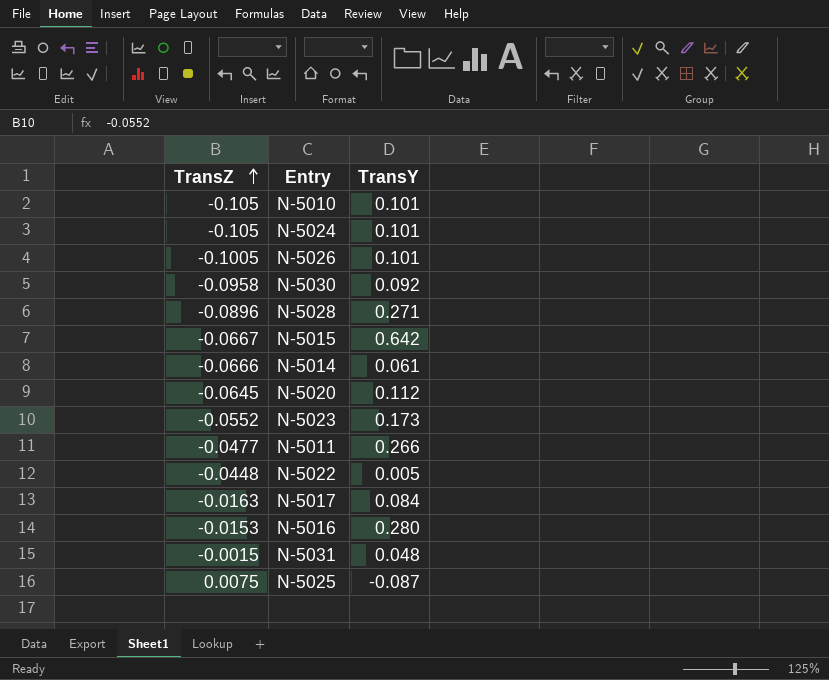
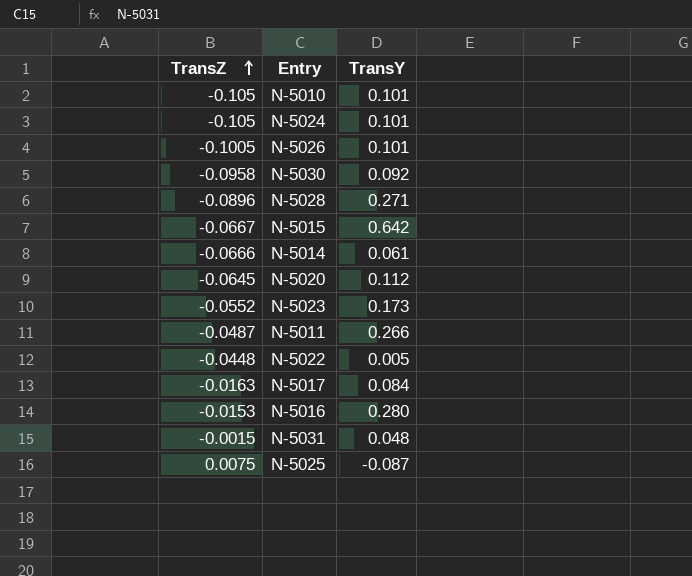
N-5011 | TransZ: -0.0477 -> -0.0487

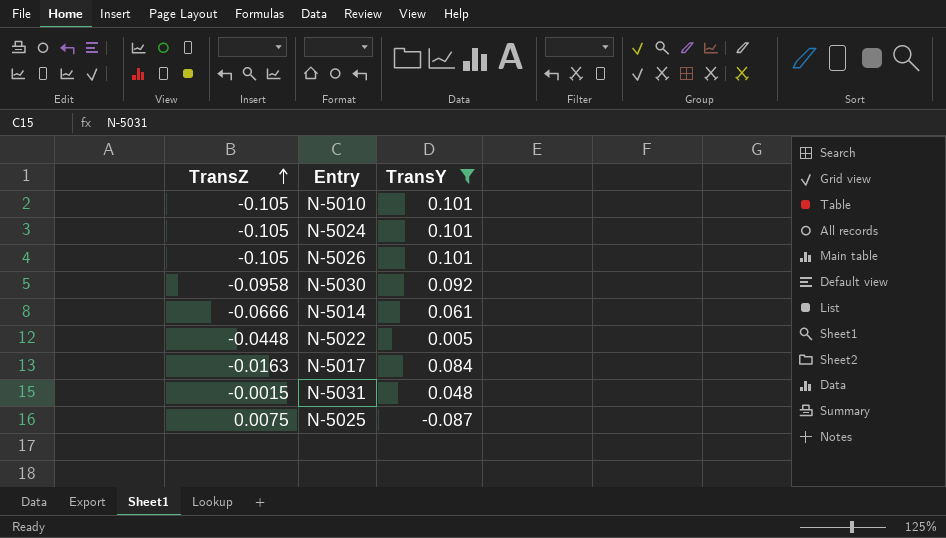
filter: none -> TransY <= 0.101
N-5026 | TransZ: -0.1005 -> -0.105

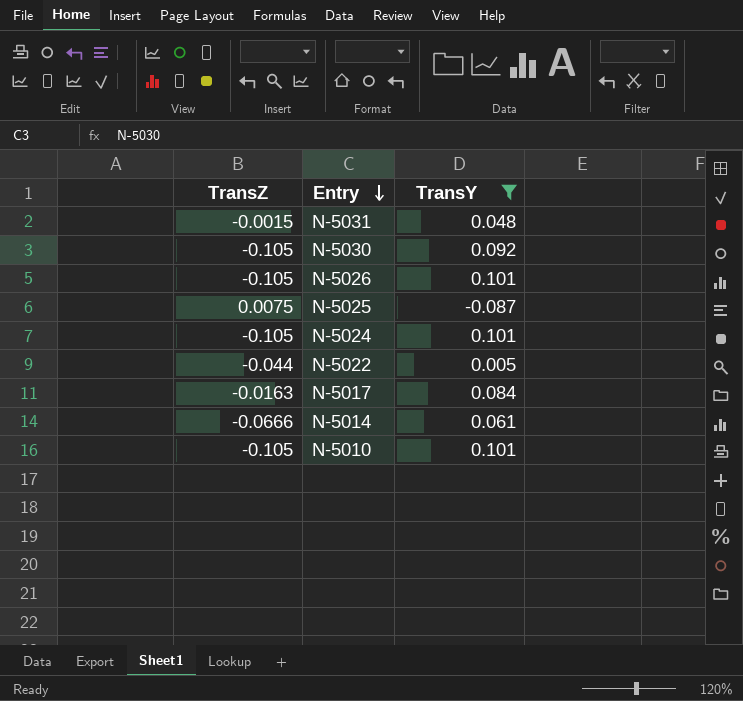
row order: TransZ ascending -> Entry descending
N-5030 | TransZ: -0.0958 -> -0.105
N-5022 | TransZ: -0.0448 -> -0.044

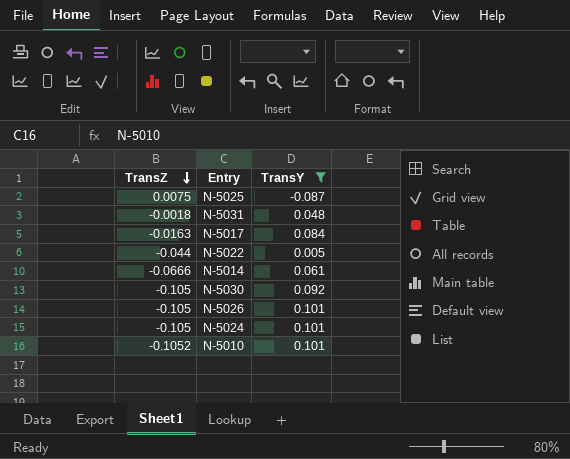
row order: Entry descending -> TransZ descending
N-5031 | TransZ: -0.0015 -> -0.0018
N-5010 | TransZ: -0.105 -> -0.1052

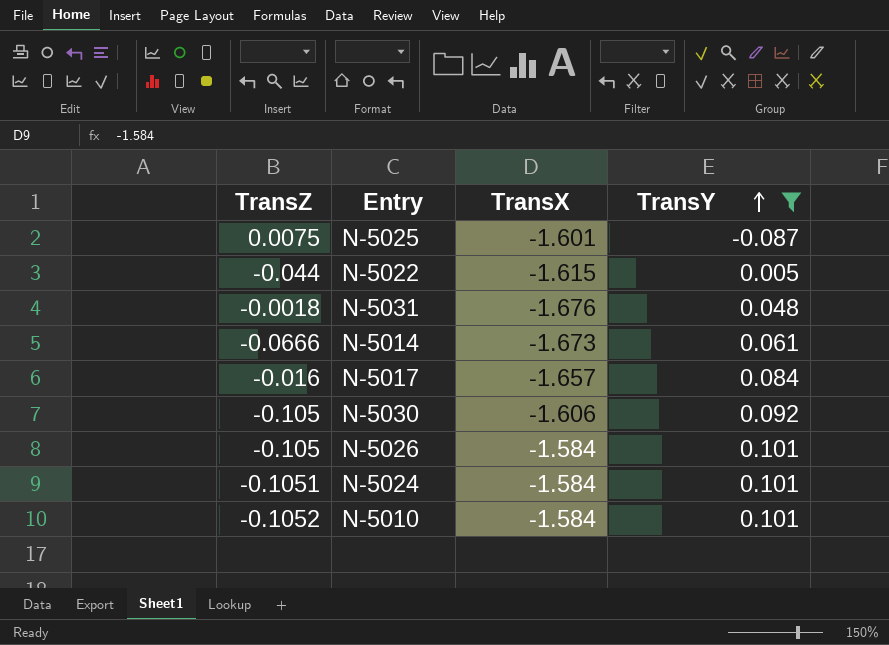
row order: TransZ descending -> TransY ascending
column TransX | position: none -> 3
N-5017 | TransZ: -0.0163 -> -0.016
N-5024 | TransZ: -0.105 -> -0.1051

